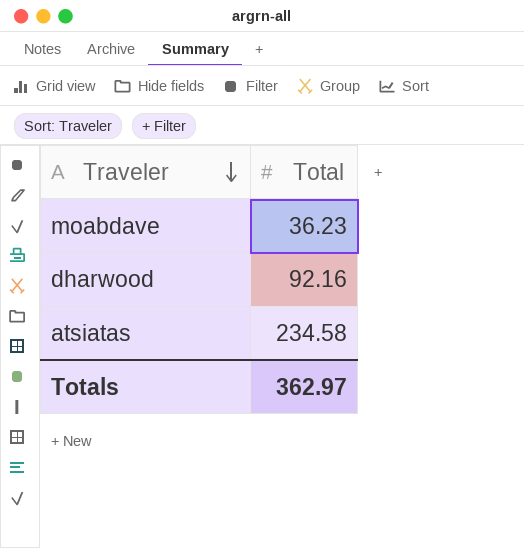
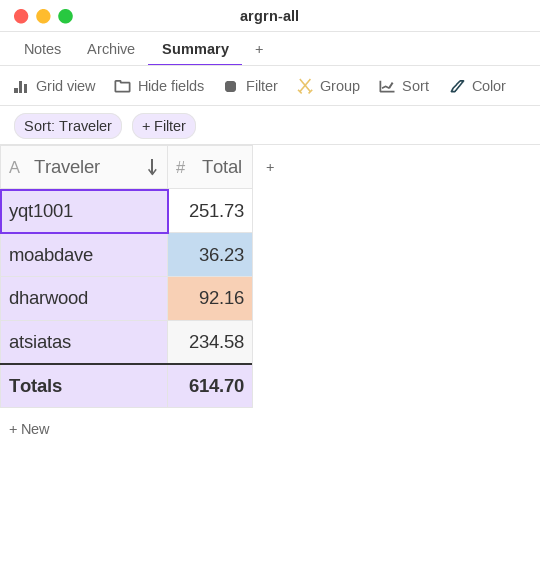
row yqt1001: none -> 251.73
Totals | Total: 362.97 -> 614.70

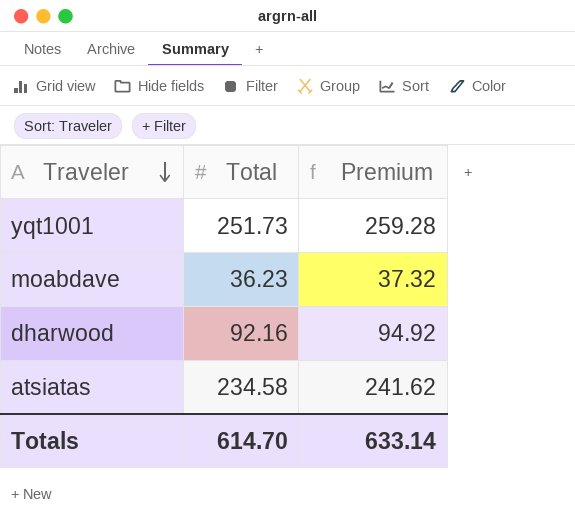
column Premium | formula: none -> [Total] * 1.03

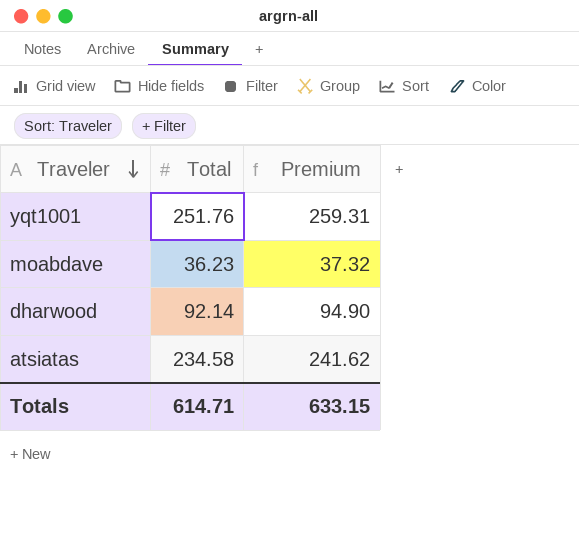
yqt1001 | Total: 251.73 -> 251.76
yqt1001 | Premium: 259.28 -> 259.31
dharwood | Total: 92.16 -> 92.14
dharwood | Premium: 94.92 -> 94.90
Totals | Total: 614.70 -> 614.71
Totals | Premium: 633.14 -> 633.15

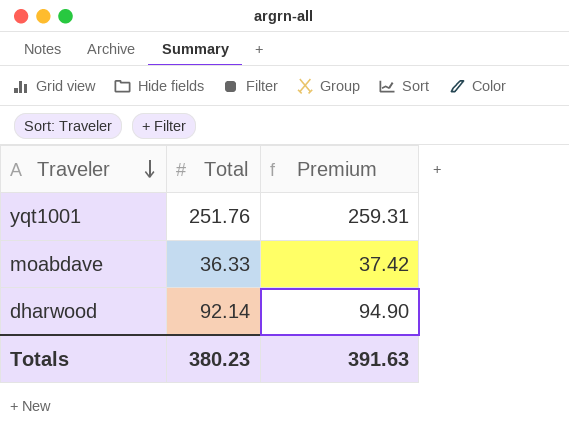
row atsiatas: 234.58 | 241.62 -> none
moabdave | Total: 36.23 -> 36.33
moabdave | Premium: 37.32 -> 37.42
Totals | Total: 614.71 -> 380.23
Totals | Premium: 633.15 -> 391.63

